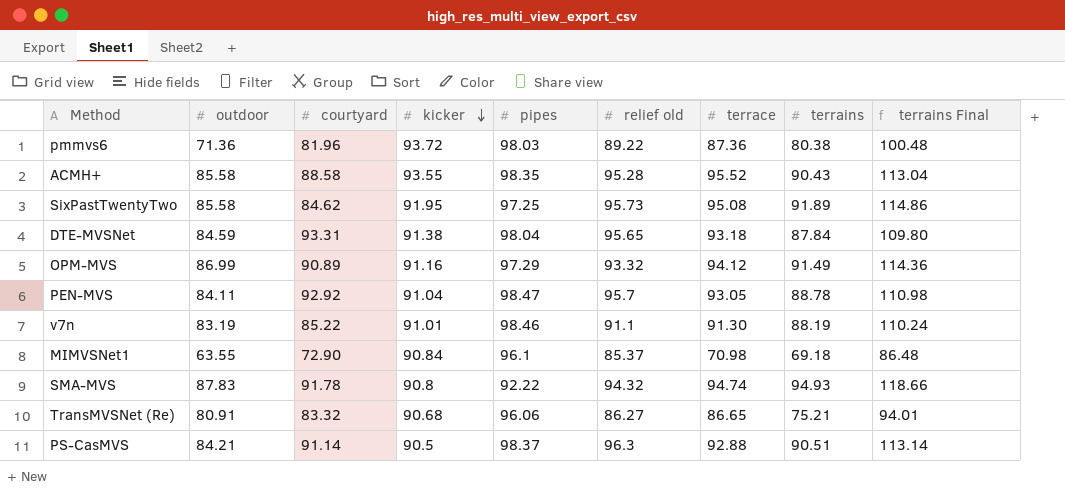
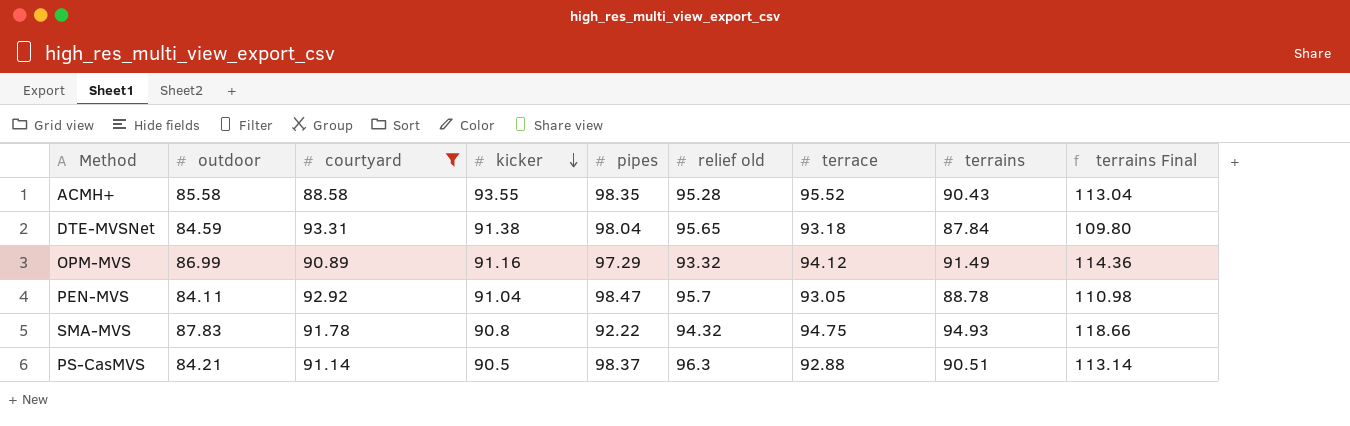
filter: none -> courtyard >= 88.58
SMA-MVS | terrace: 94.74 -> 94.75

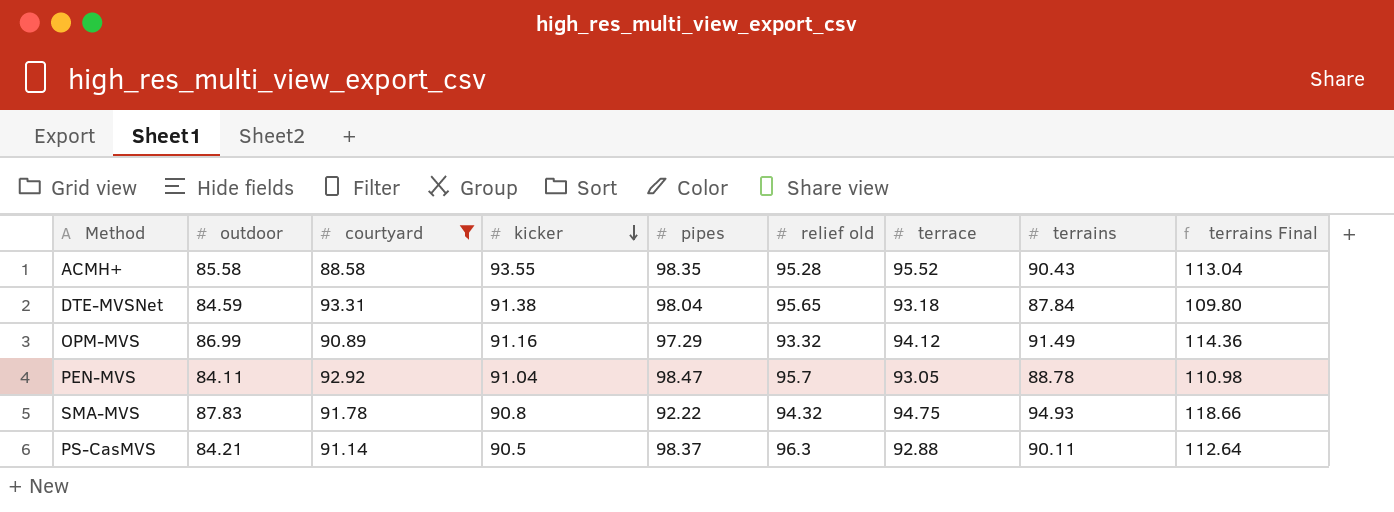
PS-CasMVS | terrains: 90.51 -> 90.11
PS-CasMVS | terrains Final: 113.14 -> 112.64

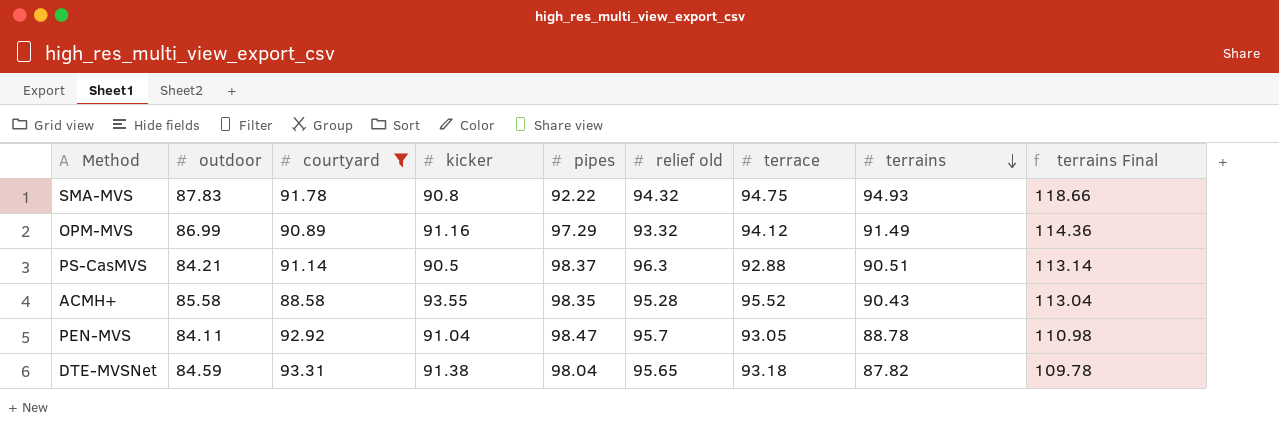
row order: kicker descending -> terrains descending
PS-CasMVS | terrains: 90.11 -> 90.51
PS-CasMVS | terrains Final: 112.64 -> 113.14
DTE-MVSNet | terrains: 87.84 -> 87.82
DTE-MVSNet | terrains Final: 109.80 -> 109.78

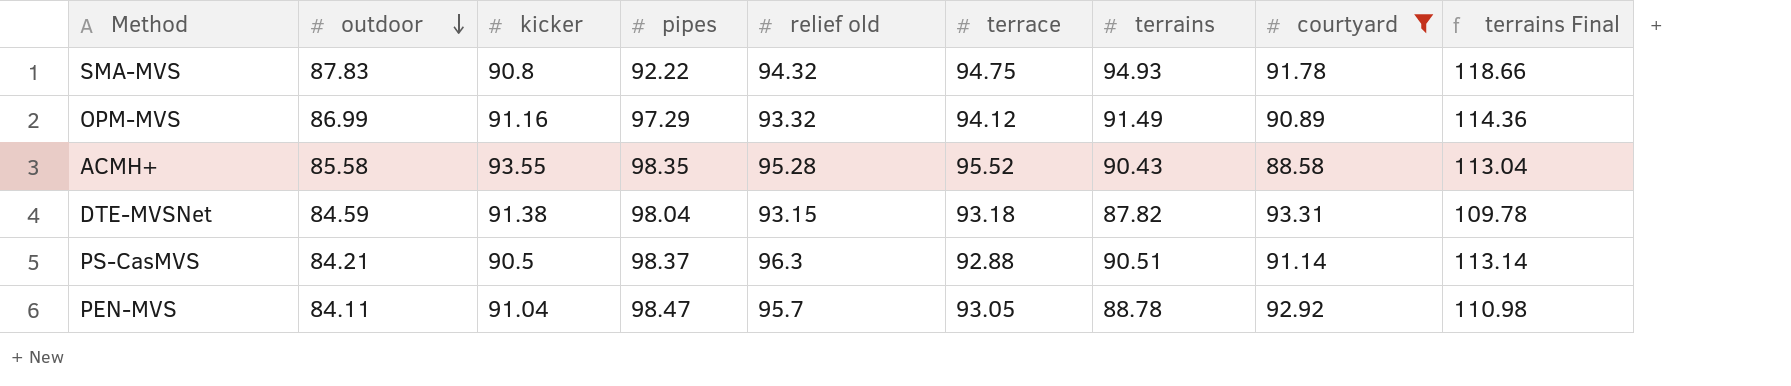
row order: terrains descending -> outdoor descending
column courtyard | position: 3 -> 8
DTE-MVSNet | relief old: 95.65 -> 93.15

